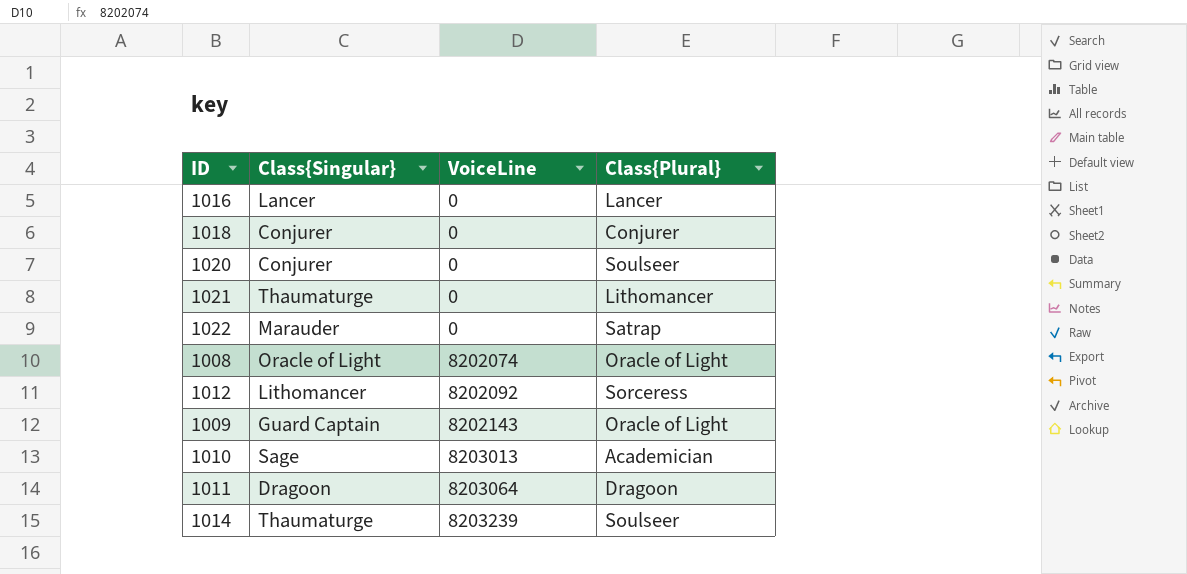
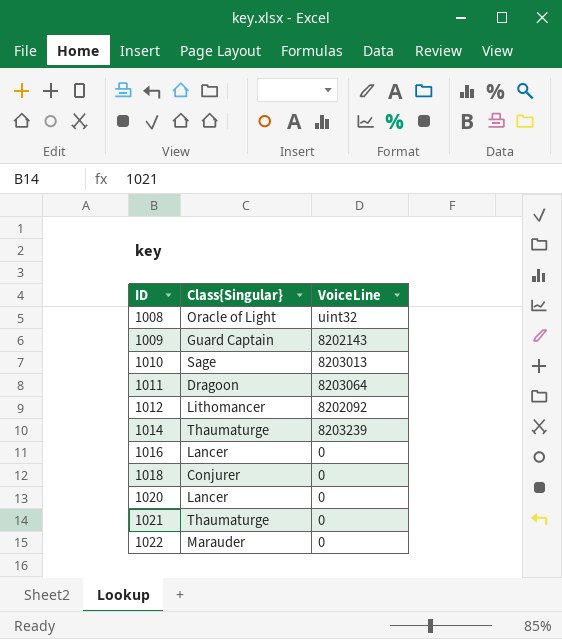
row order: VoiceLine ascending -> ID ascending
column Class{Plural} | position: 4 -> none
1008 | VoiceLine: 8202074 -> uint32
1020 | Class{Singular}: Conjurer -> Lancer

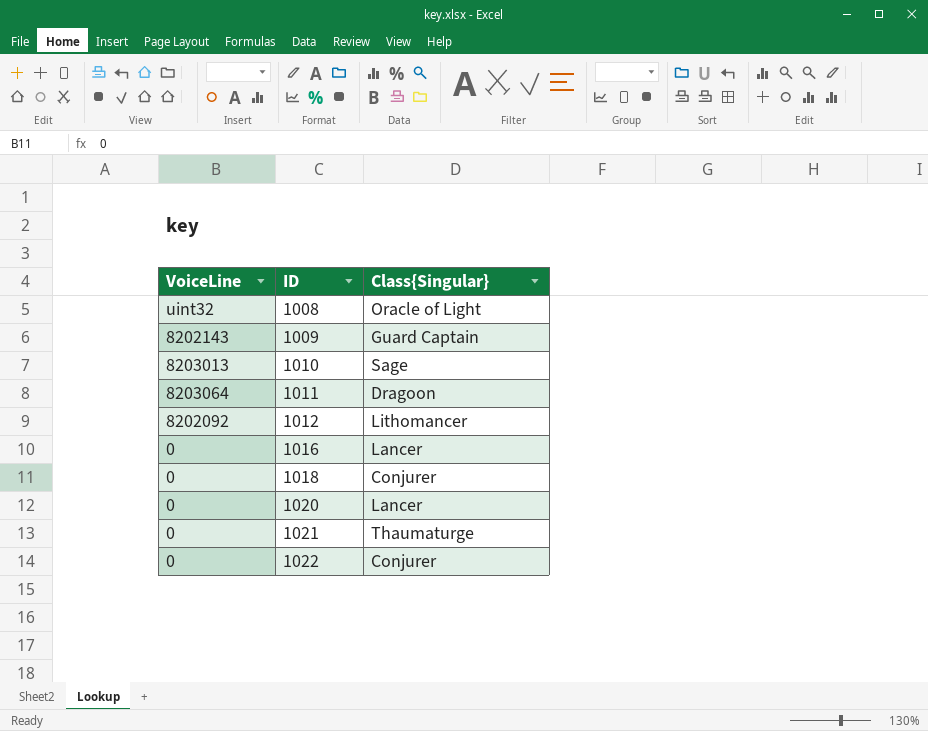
column VoiceLine | position: 3 -> 1
row 1014: Thaumaturge | 8203239 -> none
1022 | Class{Singular}: Marauder -> Conjurer

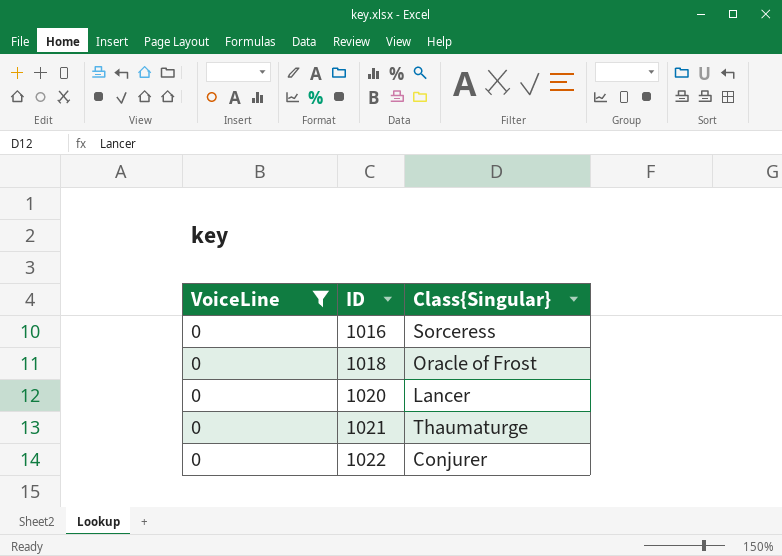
filter: none -> VoiceLine = 0
1016 | Class{Singular}: Lancer -> Sorceress
1018 | Class{Singular}: Conjurer -> Oracle of Frost

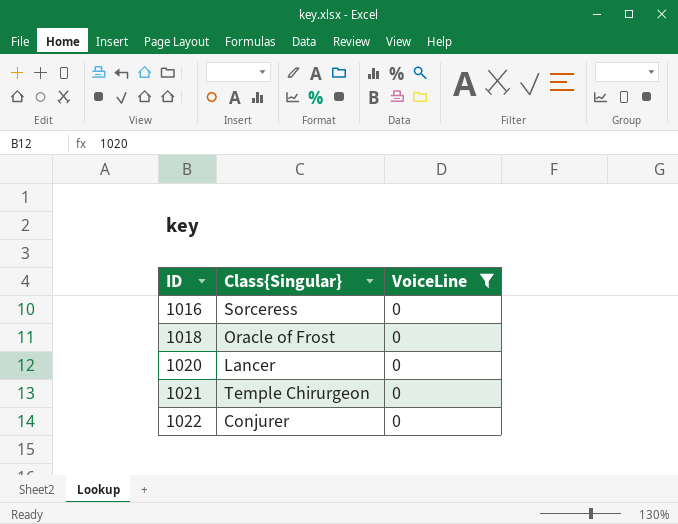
column VoiceLine | position: 1 -> 3
1021 | Class{Singular}: Thaumaturge -> Temple Chirurgeon

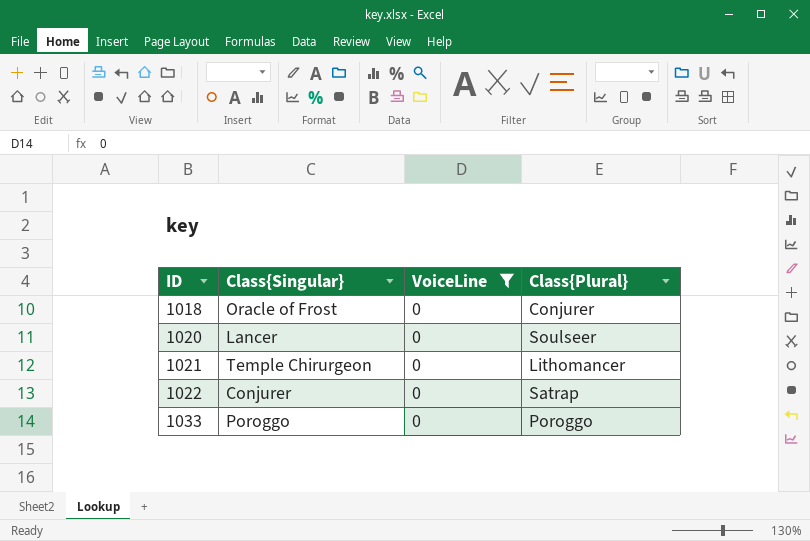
column Class{Plural} | position: none -> 4
row 1016: Sorceress | 0 -> none
row 1033: none -> Poroggo | 0 | Poroggo

